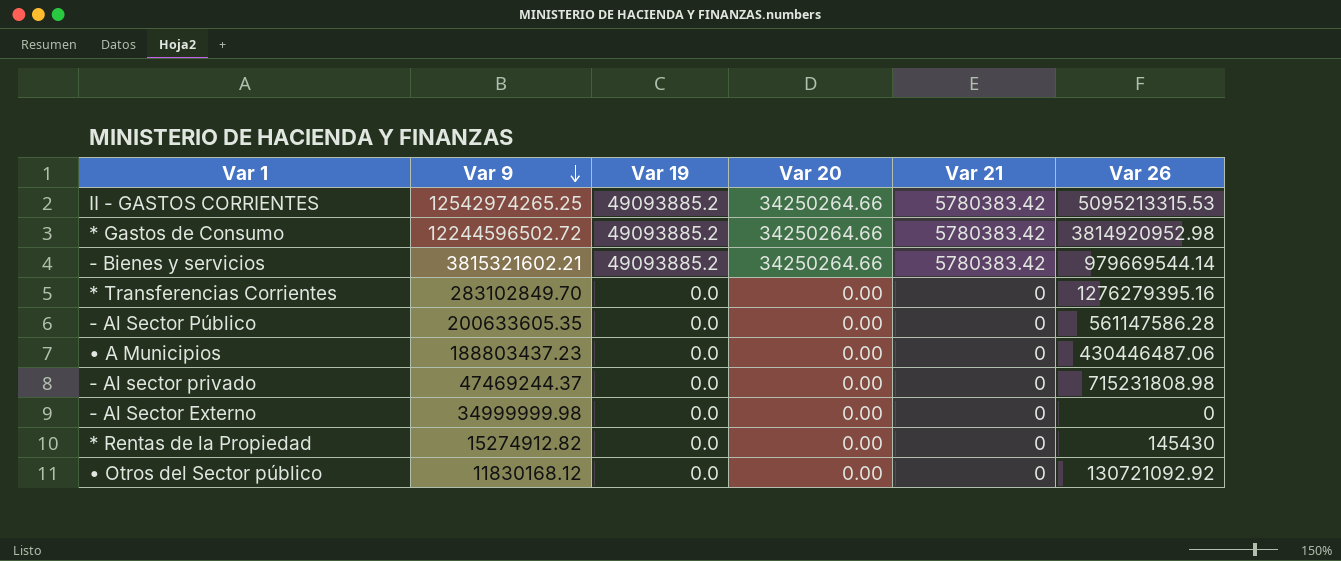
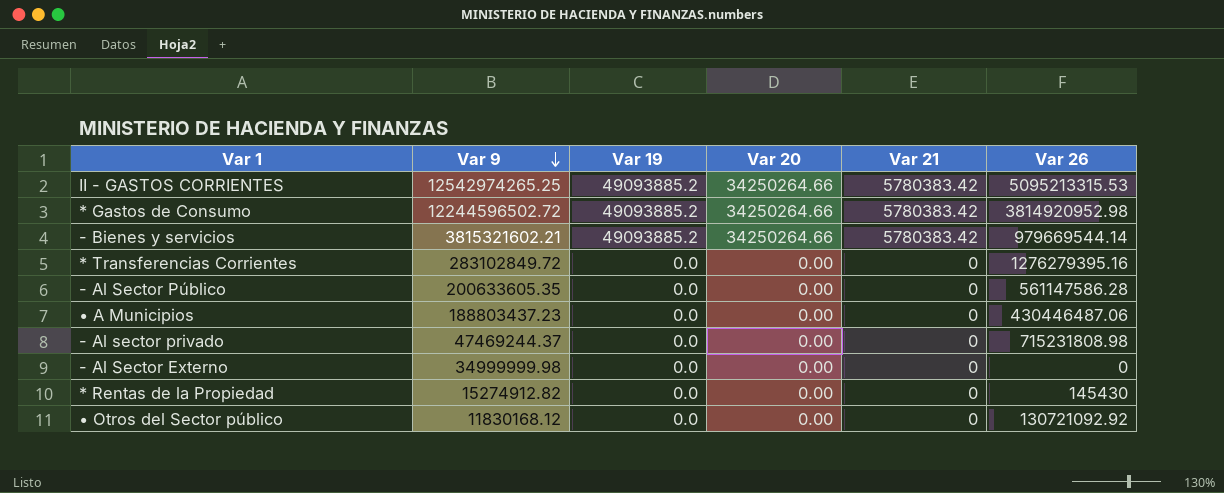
* Transferencias Corrientes | Var 9: 283102849.70 -> 283102849.72

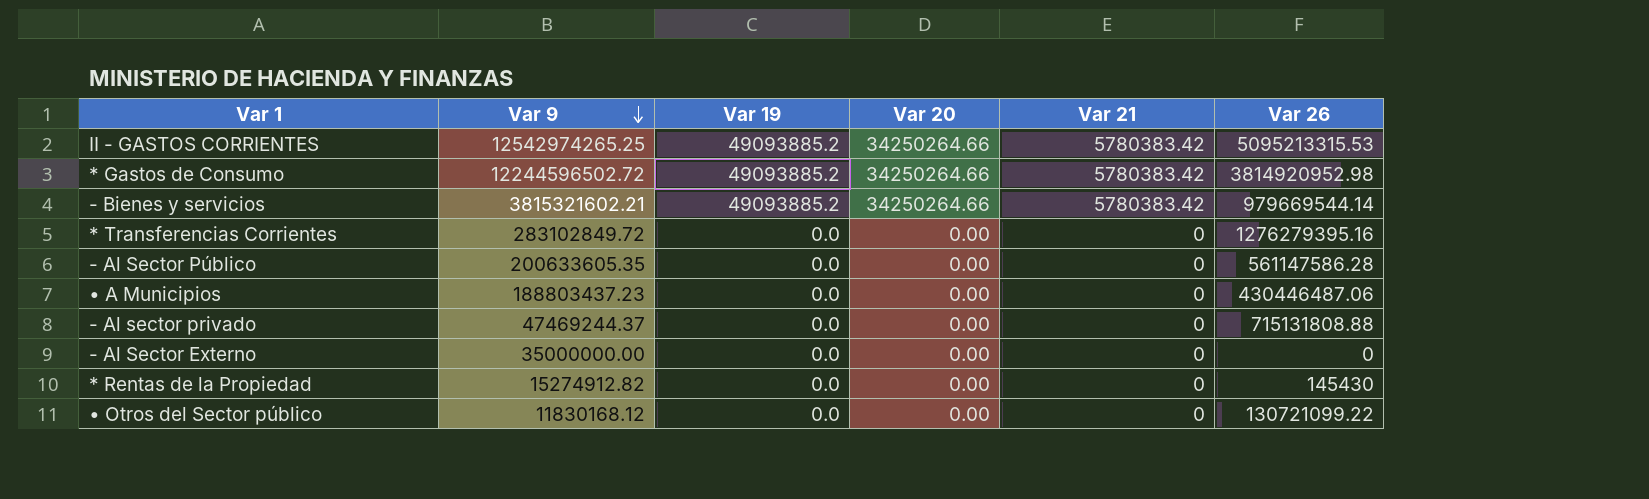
- Al sector privado | Var 26: 715231808.98 -> 715131808.88
- Al Sector Externo | Var 9: 34999999.98 -> 35000000.00
• Otros del Sector público | Var 26: 130721092.92 -> 130721099.22

